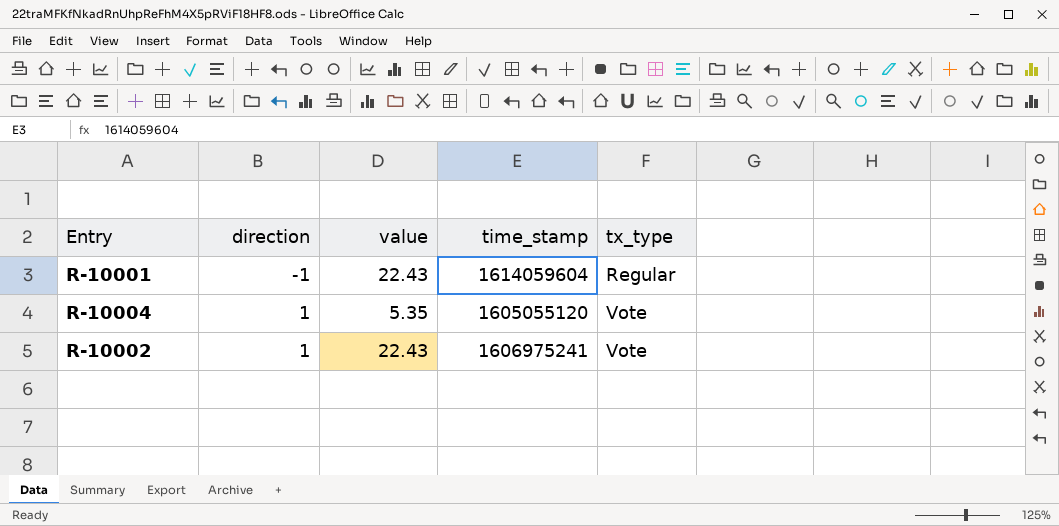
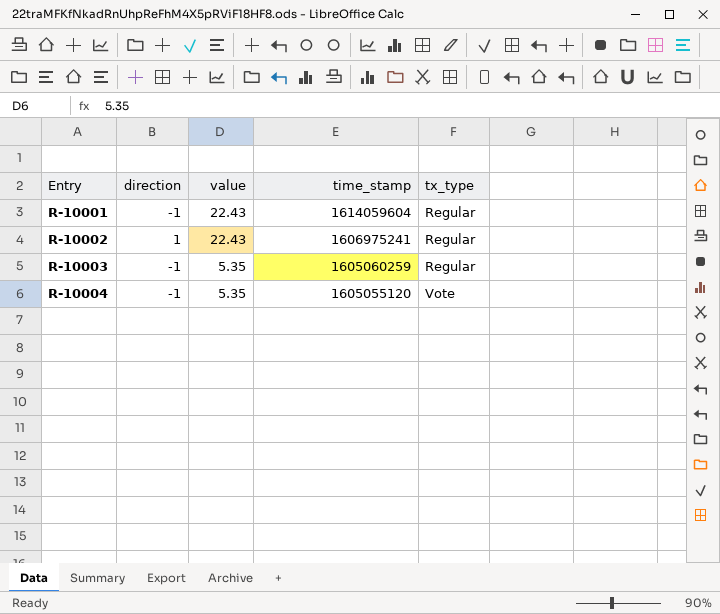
row order: direction ascending -> Entry ascending
R-10002 | tx_type: Vote -> Regular
row R-10003: none -> -1 | 5.35 | 1605060259 | Regular
R-10004 | direction: 1 -> -1

